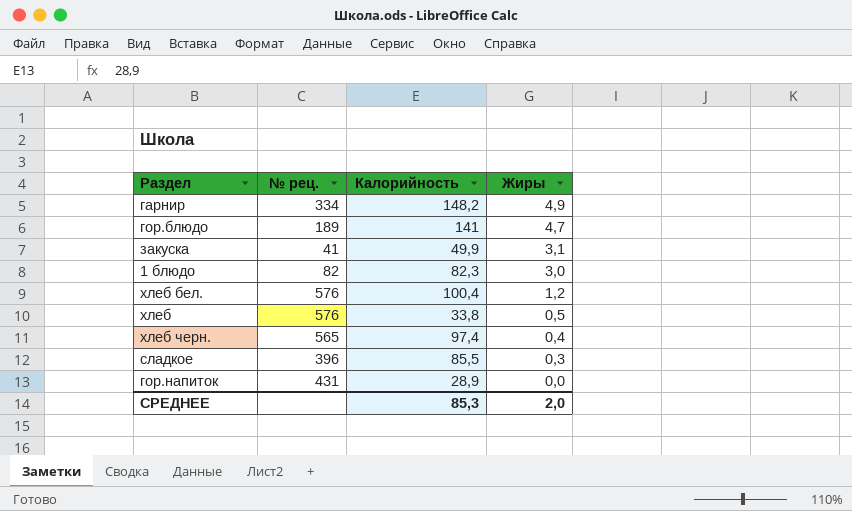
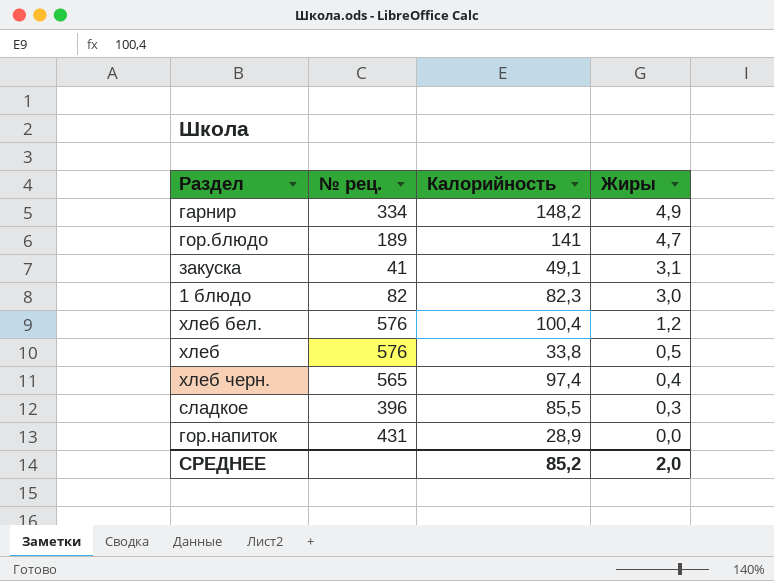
закуска | Калорийность: 49,9 -> 49,1
СРЕДНЕЕ | Калорийность: 85,3 -> 85,2

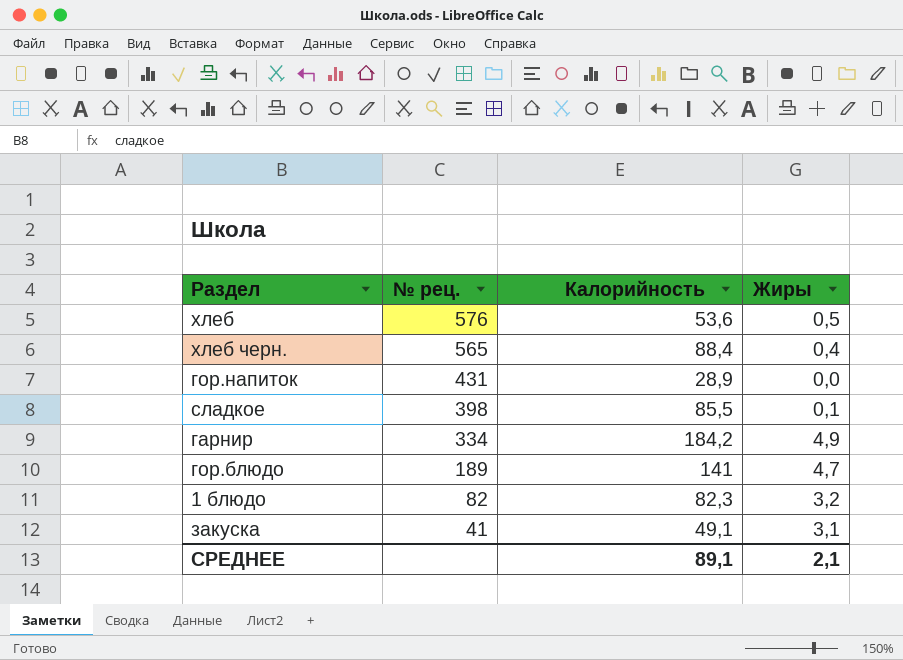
row order: Жиры descending -> № рец. descending
row хлеб бел.: 576 | 100,4 | 1,2 -> none
хлеб | Калорийность: 33,8 -> 53,6
хлеб черн. | Калорийность: 97,4 -> 88,4
сладкое | № рец.: 396 -> 398
сладкое | Жиры: 0,3 -> 0,1
гарнир | Калорийность: 148,2 -> 184,2
1 блюдо | Жиры: 3,0 -> 3,2
СРЕДНЕЕ | Калорийность: 85,2 -> 89,1
СРЕДНЕЕ | Жиры: 2,0 -> 2,1

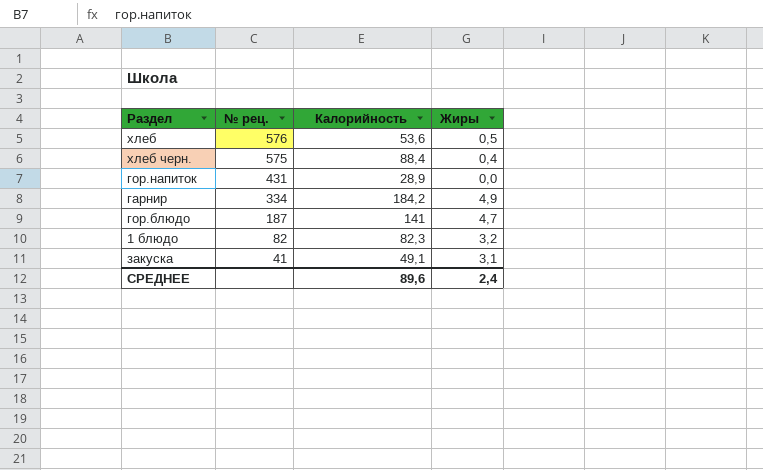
row сладкое: 398 | 85,5 | 0,1 -> none
хлеб черн. | № рец.: 565 -> 575
гор.блюдо | № рец.: 189 -> 187
СРЕДНЕЕ | Калорийность: 89,1 -> 89,6
СРЕДНЕЕ | Жиры: 2,1 -> 2,4

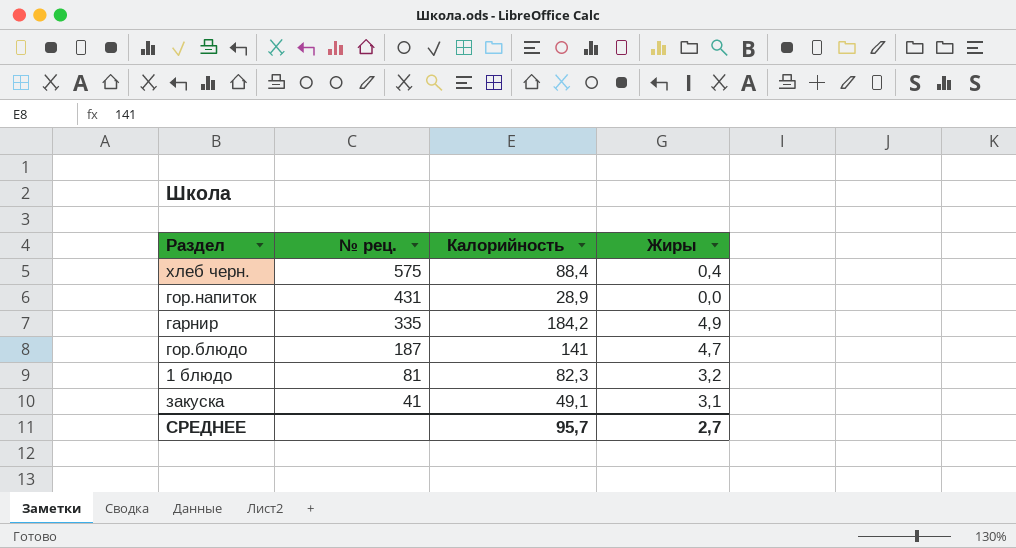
row хлеб: 576 | 53,6 | 0,5 -> none
гарнир | № рец.: 334 -> 335
1 блюдо | № рец.: 82 -> 81
СРЕДНЕЕ | Калорийность: 89,6 -> 95,7
СРЕДНЕЕ | Жиры: 2,4 -> 2,7

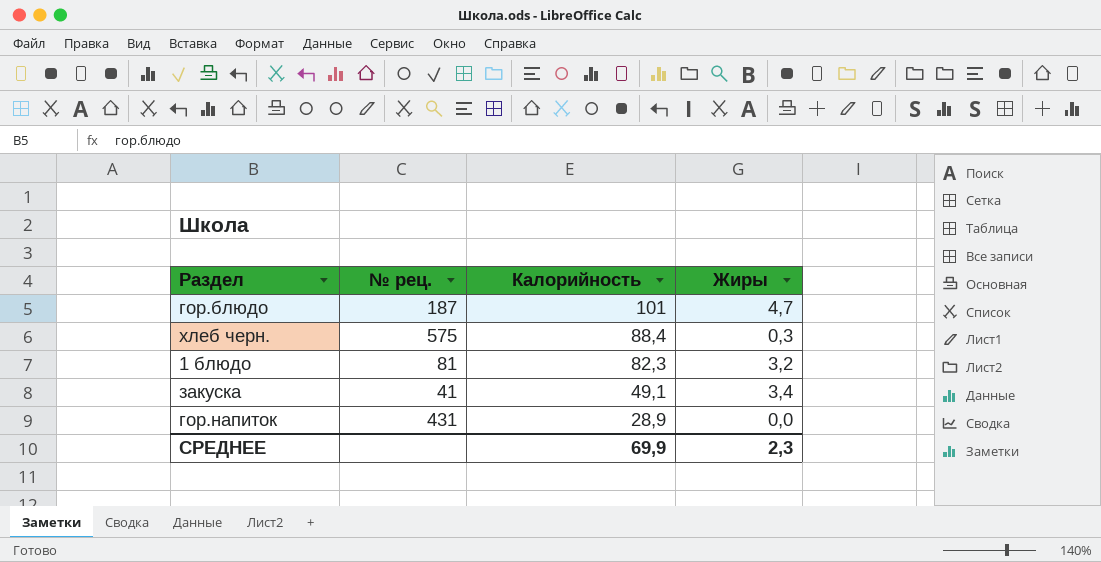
row order: № рец. descending -> Калорийность descending
row гарнир: 335 | 184,2 | 4,9 -> none
гор.блюдо | Калорийность: 141 -> 101
хлеб черн. | Жиры: 0,4 -> 0,3
закуска | Жиры: 3,1 -> 3,4
СРЕДНЕЕ | Калорийность: 95,7 -> 69,9
СРЕДНЕЕ | Жиры: 2,7 -> 2,3

